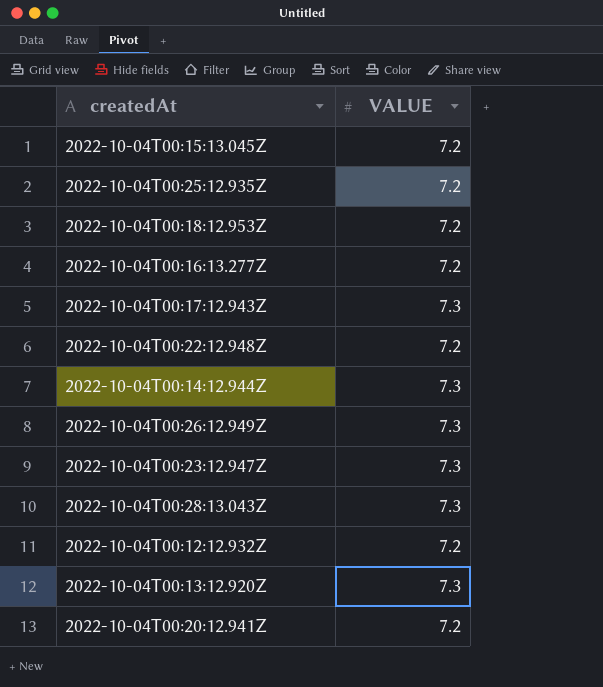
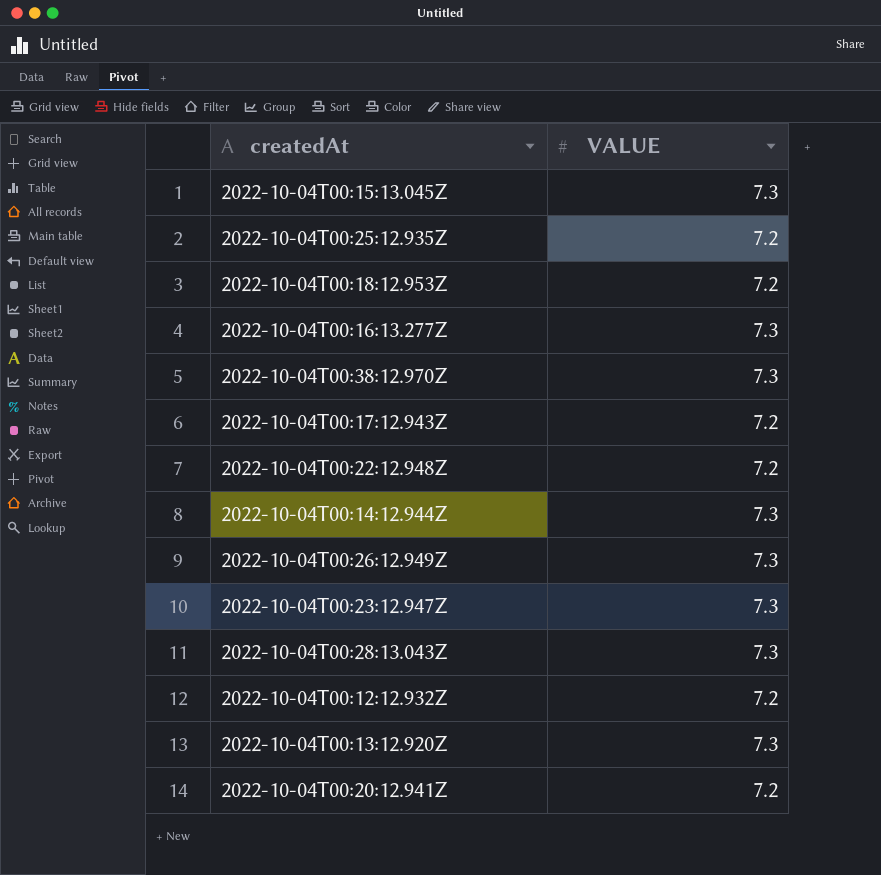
2022-10-04T00:15:13.045Z | VALUE: 7.2 -> 7.3
2022-10-04T00:16:13.277Z | VALUE: 7.2 -> 7.3
row 2022-10-04T00:38:12.970Z: none -> 7.3
2022-10-04T00:17:12.943Z | VALUE: 7.3 -> 7.2

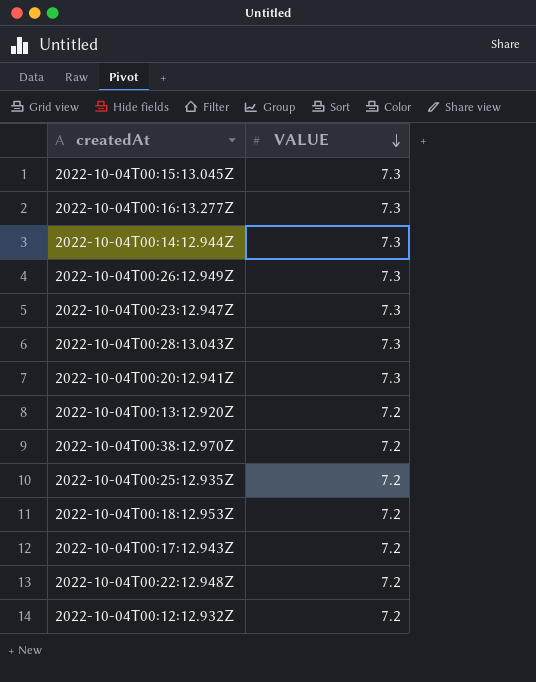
row order: none -> VALUE descending
2022-10-04T00:20:12.941Z | VALUE: 7.2 -> 7.3
2022-10-04T00:13:12.920Z | VALUE: 7.3 -> 7.2
2022-10-04T00:38:12.970Z | VALUE: 7.3 -> 7.2

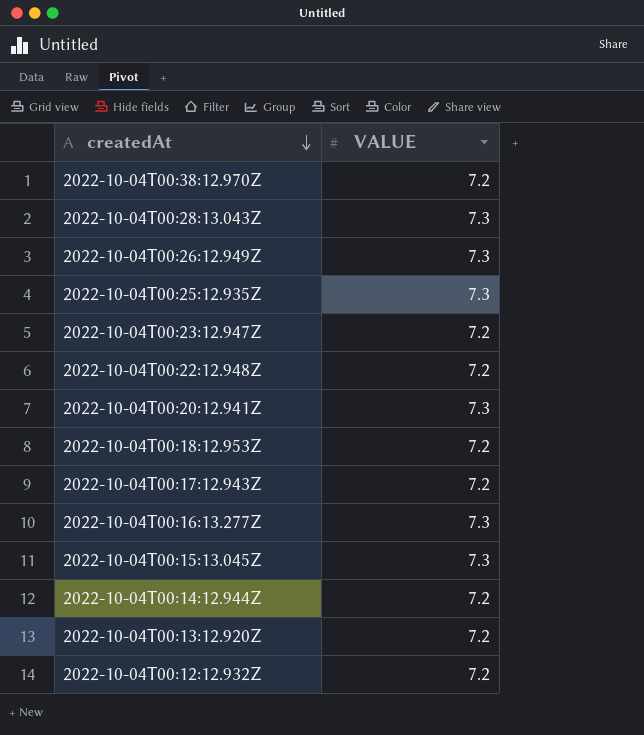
row order: VALUE descending -> createdAt descending
2022-10-04T00:25:12.935Z | VALUE: 7.2 -> 7.3
2022-10-04T00:23:12.947Z | VALUE: 7.3 -> 7.2
2022-10-04T00:14:12.944Z | VALUE: 7.3 -> 7.2

